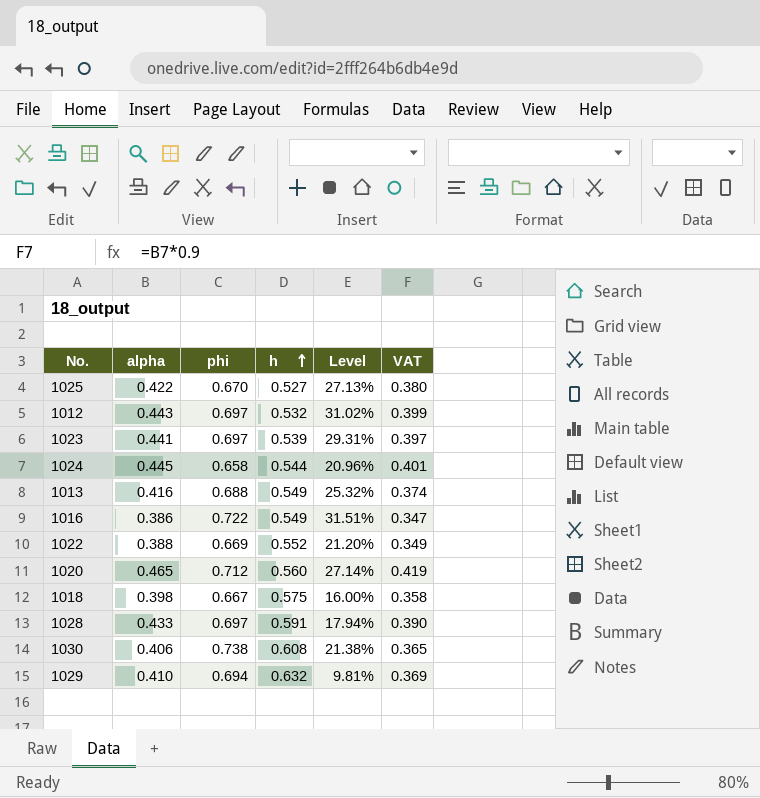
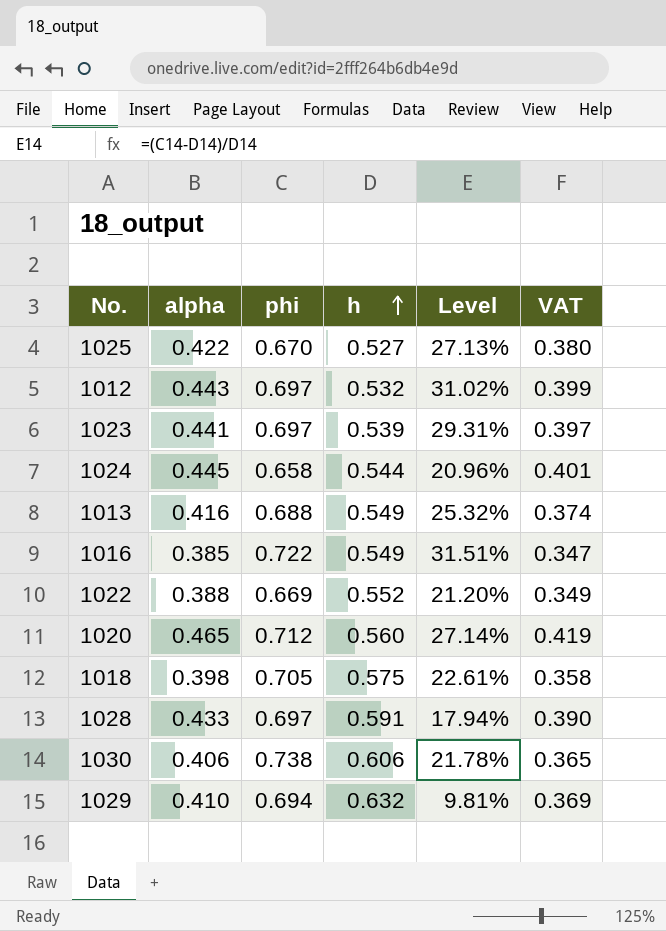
1016 | alpha: 0.386 -> 0.385
1018 | phi: 0.667 -> 0.705
1018 | Level: 16.00% -> 22.61%
1030 | h: 0.608 -> 0.606
1030 | Level: 21.38% -> 21.78%

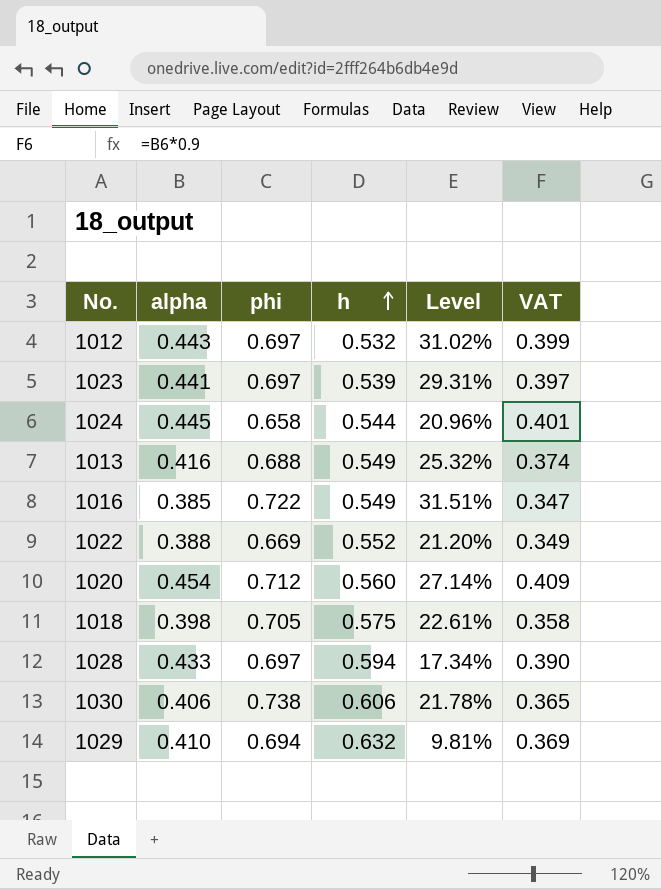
row 1025: 0.422 | 0.670 | 0.527 | 27.13% | 0.380 -> none
1020 | alpha: 0.465 -> 0.454
1020 | VAT: 0.419 -> 0.409
1028 | h: 0.591 -> 0.594
1028 | Level: 17.94% -> 17.34%

